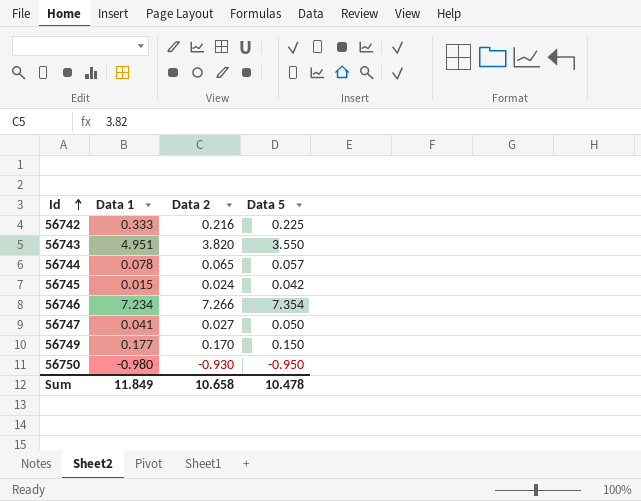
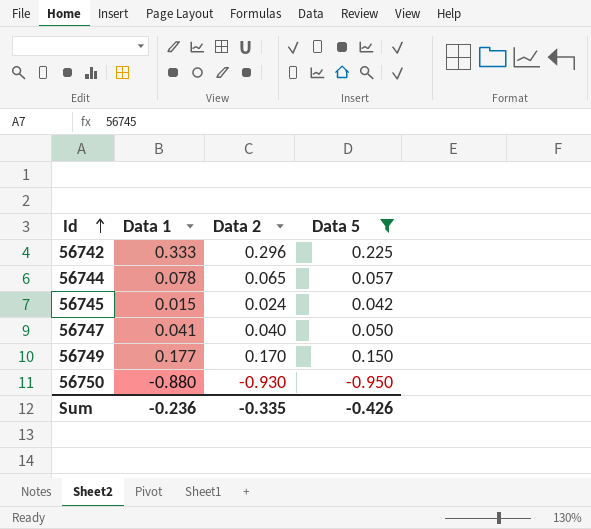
filter: none -> Data 5 <= 0.225
56742 | Data 2: 0.216 -> 0.296
56747 | Data 2: 0.027 -> 0.040
56750 | Data 1: -0.980 -> -0.880
Sum | Data 1: 11.849 -> -0.236
Sum | Data 2: 10.658 -> -0.335
Sum | Data 5: 10.478 -> -0.426

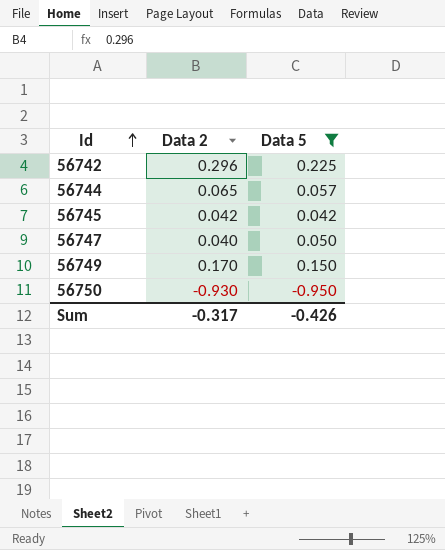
column Data 1 | position: 2 -> none
56745 | Data 2: 0.024 -> 0.042
Sum | Data 2: -0.335 -> -0.317

